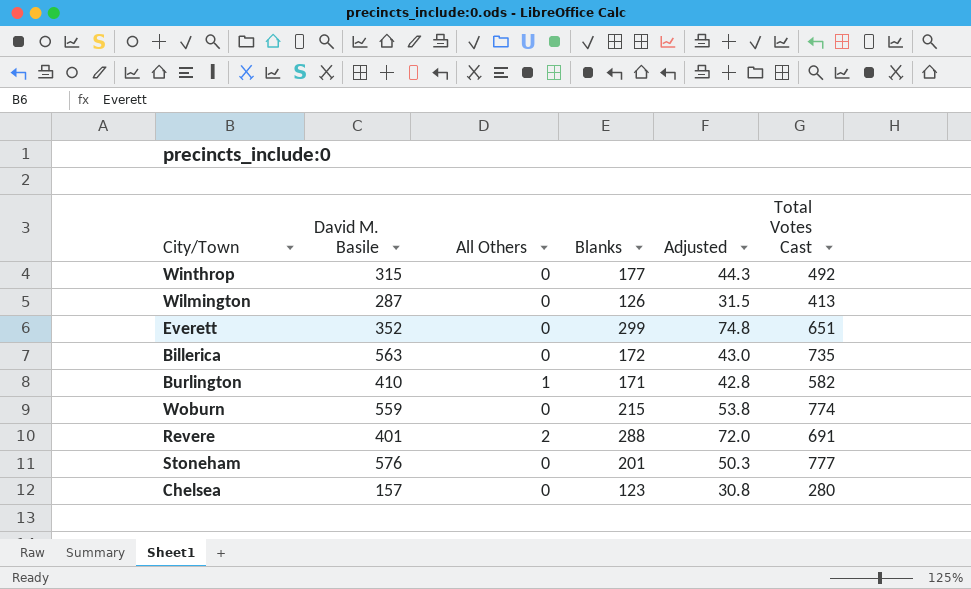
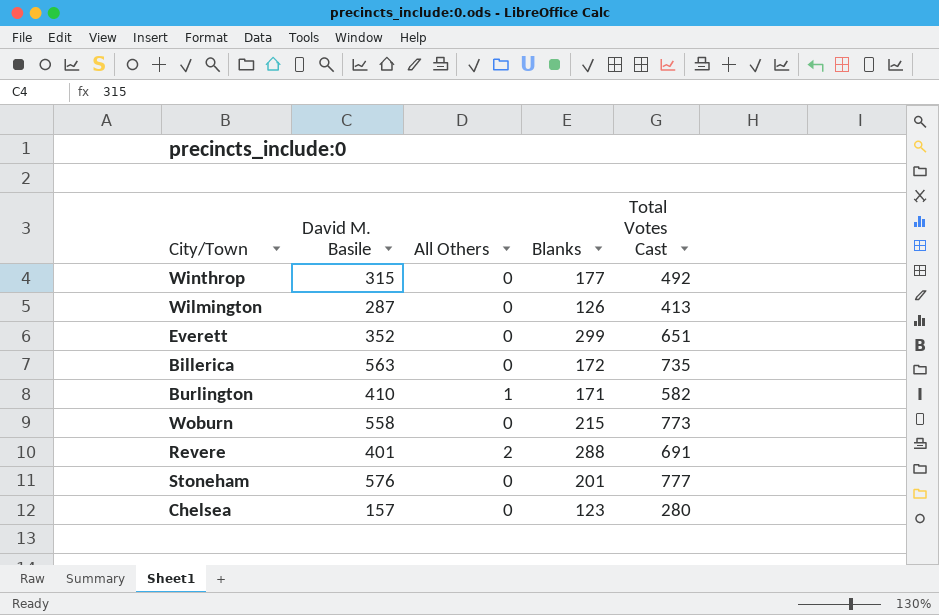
column Adjusted | formula: [Blanks] * 0.25 -> none
Woburn | David M. Basile: 559 -> 558
Woburn | Total Votes Cast: 774 -> 773

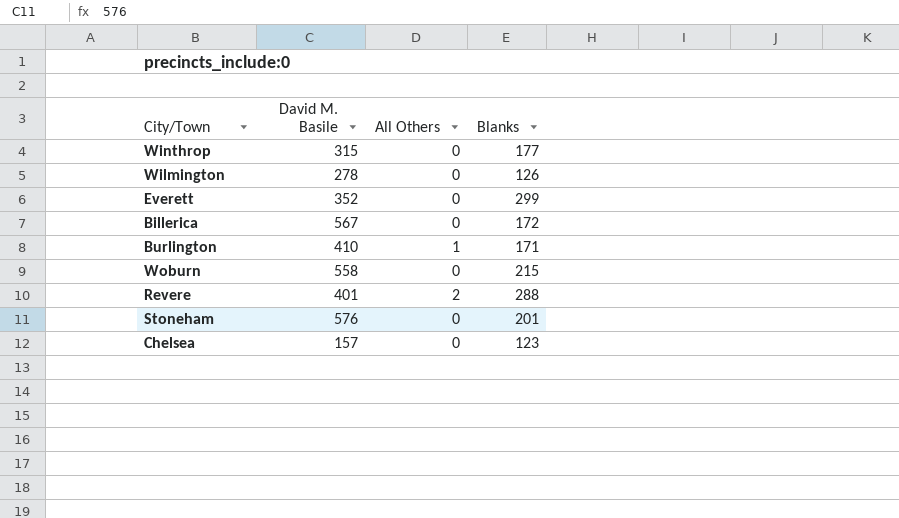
column Total Votes Cast | formula: [David M. Basile] + [All Others] + [Blanks] -> none
Wilmington | David M. Basile: 287 -> 278
Billerica | David M. Basile: 563 -> 567

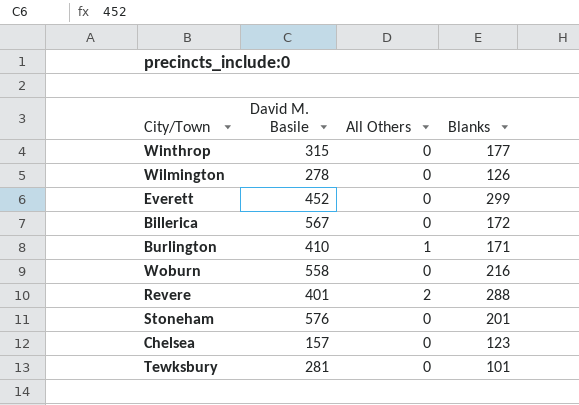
Everett | David M. Basile: 352 -> 452
Woburn | Blanks: 215 -> 216
row Tewksbury: none -> 281 | 0 | 101

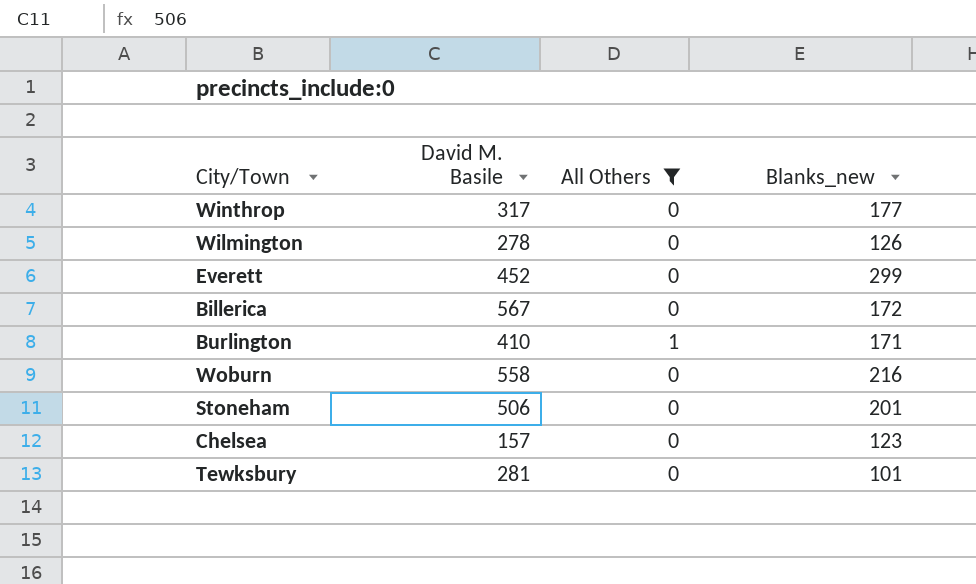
filter: none -> All Others != 2
column name: Blanks -> Blanks_new
Winthrop | David M. Basile: 315 -> 317
Stoneham | David M. Basile: 576 -> 506

